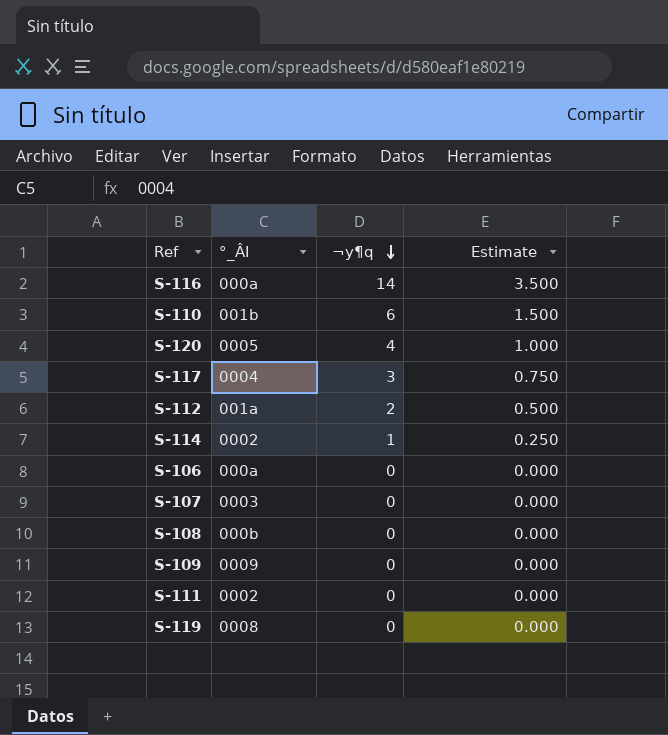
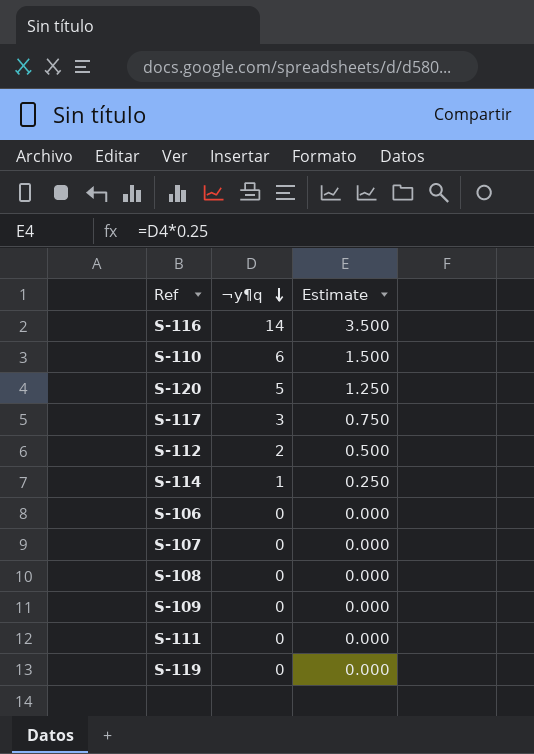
column °_ÂI | position: 2 -> none
S-120 | ¬y¶q: 4 -> 5
S-120 | Estimate: 1.000 -> 1.250

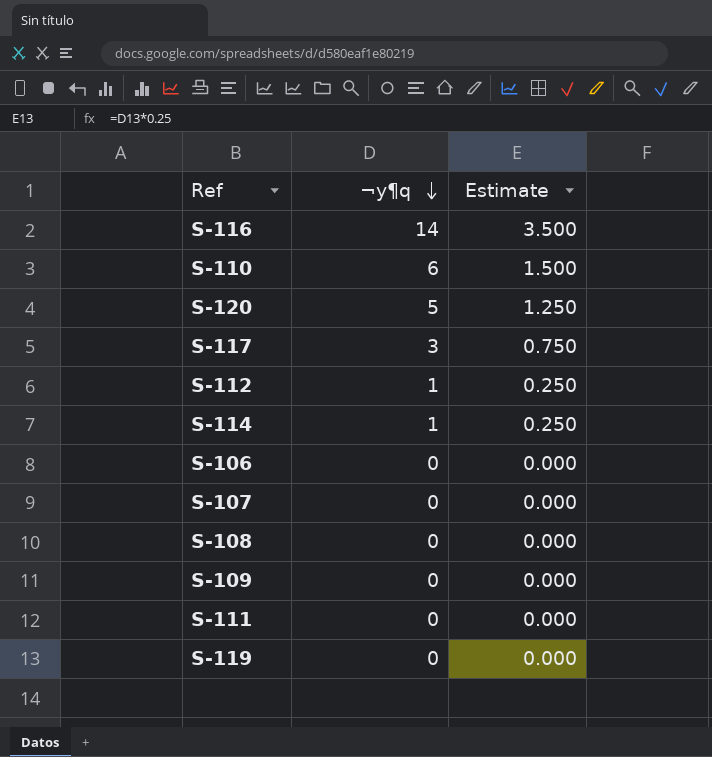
S-112 | ¬y¶q: 2 -> 1
S-112 | Estimate: 0.500 -> 0.250

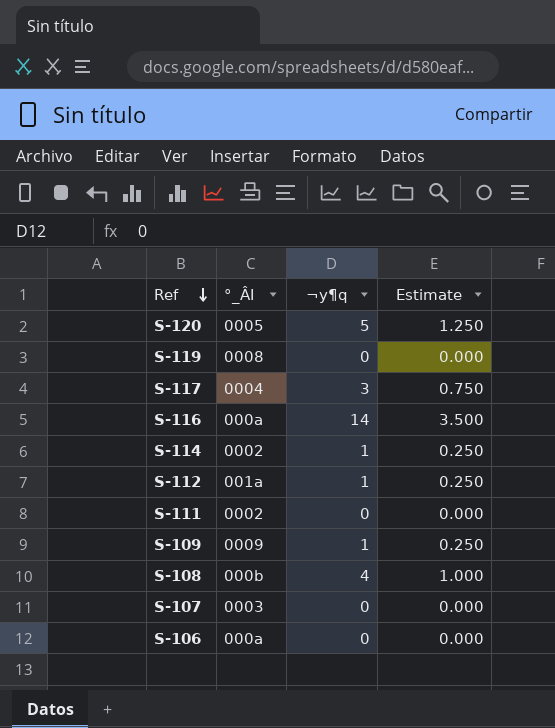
row order: ¬y¶q descending -> Ref descending
column °_ÂI | position: none -> 2
row S-110: 6 | 1.500 -> none
S-109 | ¬y¶q: 0 -> 1
S-109 | Estimate: 0.000 -> 0.250
S-108 | ¬y¶q: 0 -> 4
S-108 | Estimate: 0.000 -> 1.000

